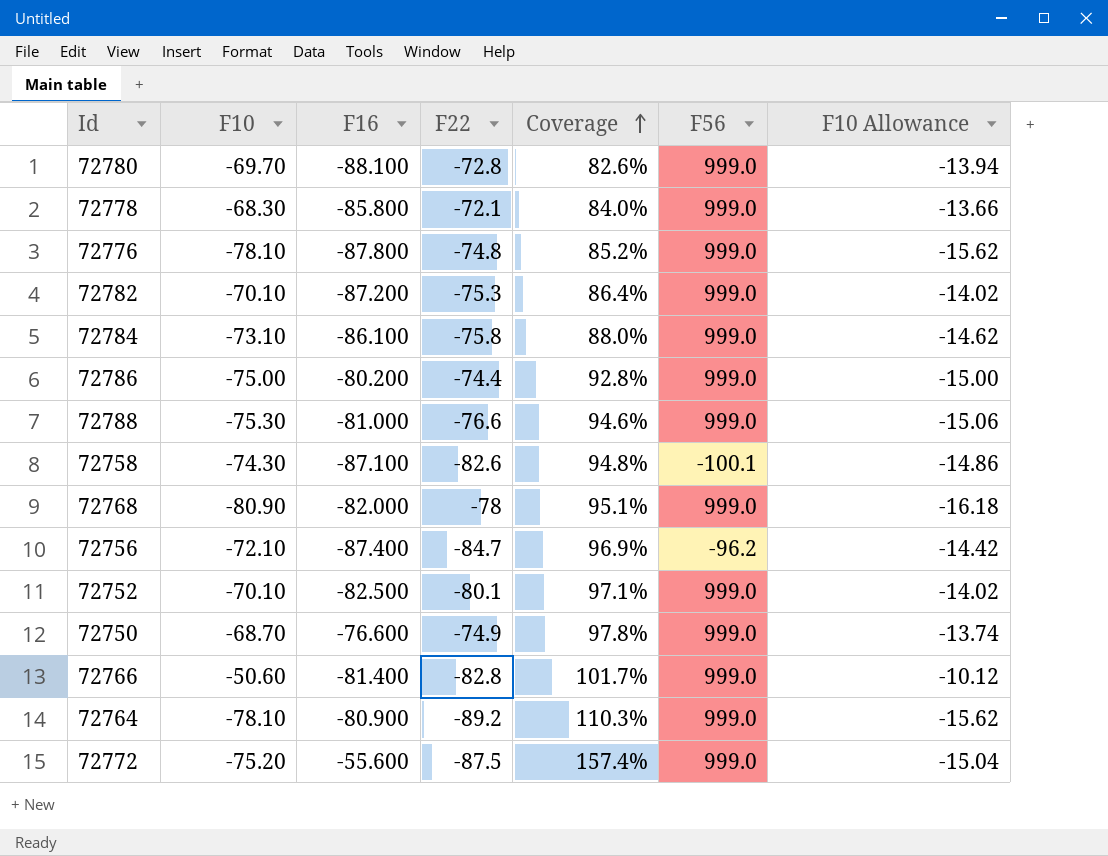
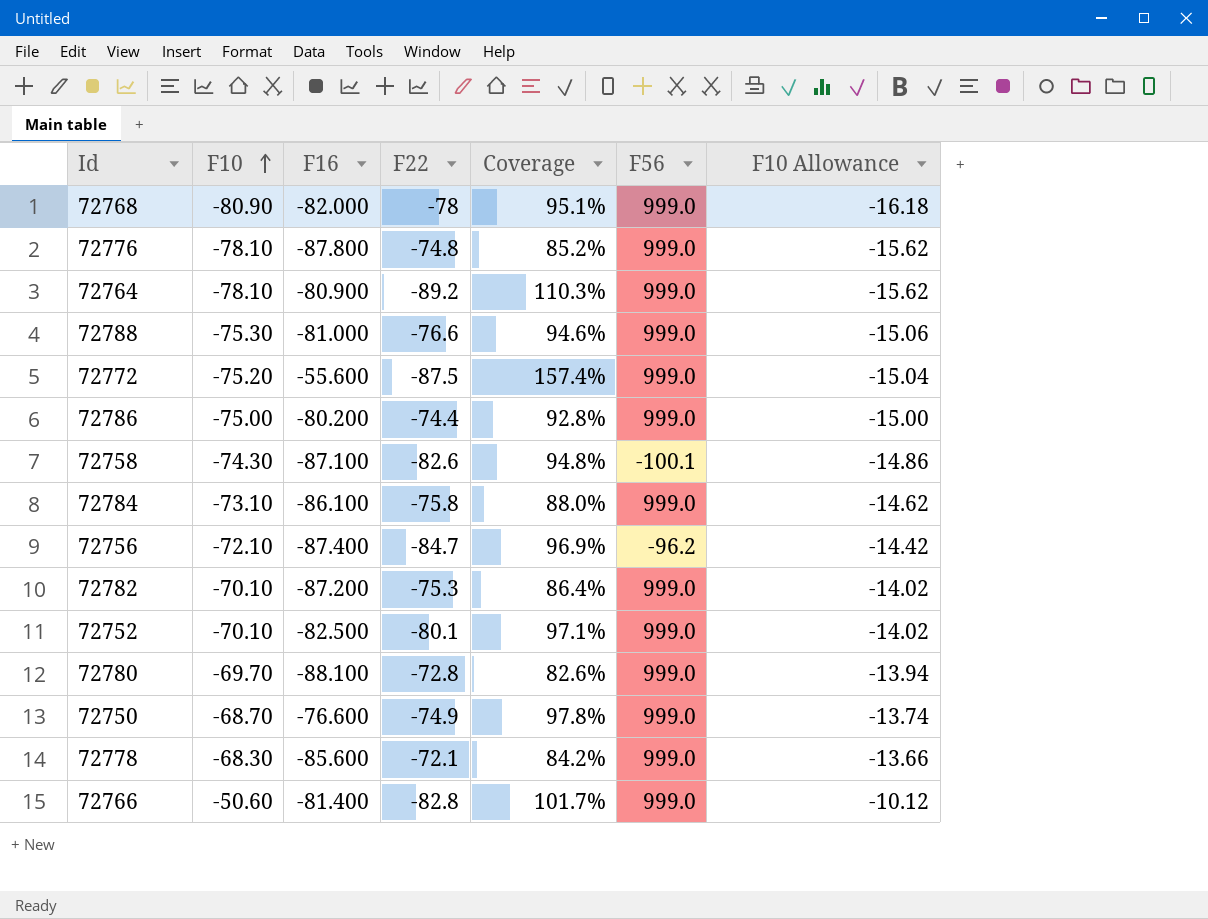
row order: Coverage ascending -> F10 ascending
72778 | F16: -85.800 -> -85.600
72778 | Coverage: 84.0% -> 84.2%

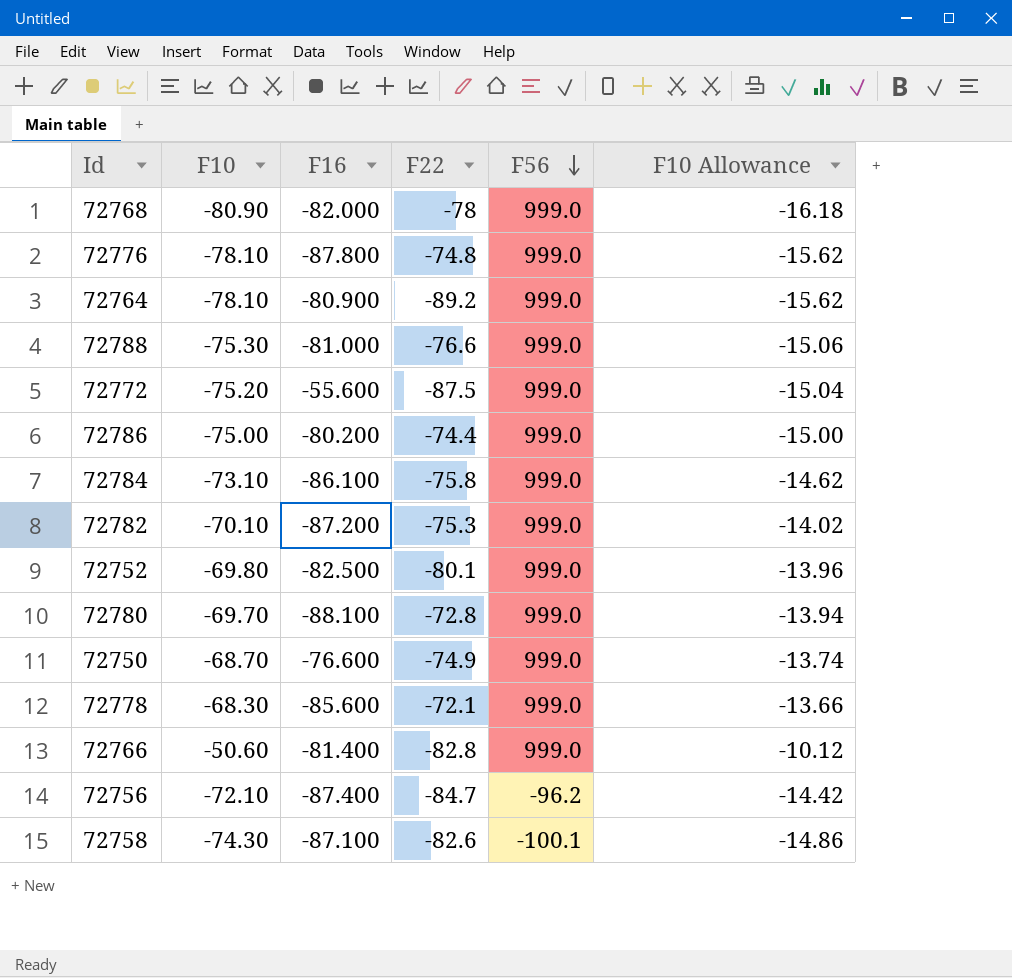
row order: F10 ascending -> F56 descending
column Coverage | formula: [F22] / [F16] -> none
72752 | F10: -70.10 -> -69.80
72752 | F10 Allowance: -14.02 -> -13.96

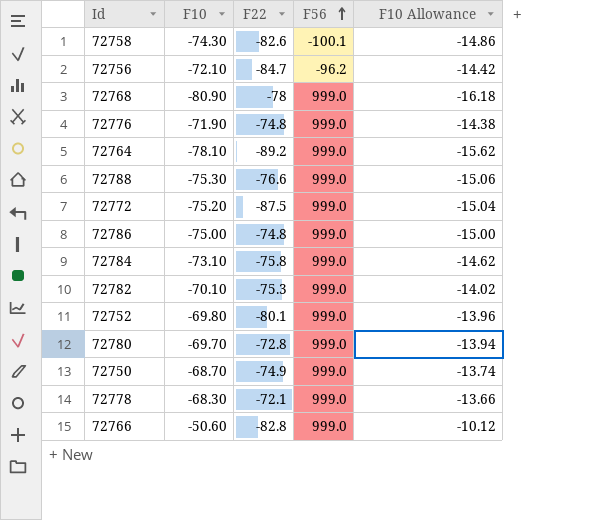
row order: F56 descending -> F56 ascending
column F16 | position: 3 -> none
72776 | F10: -78.10 -> -71.90
72776 | F10 Allowance: -15.62 -> -14.38
72786 | F22: -74.4 -> -74.8

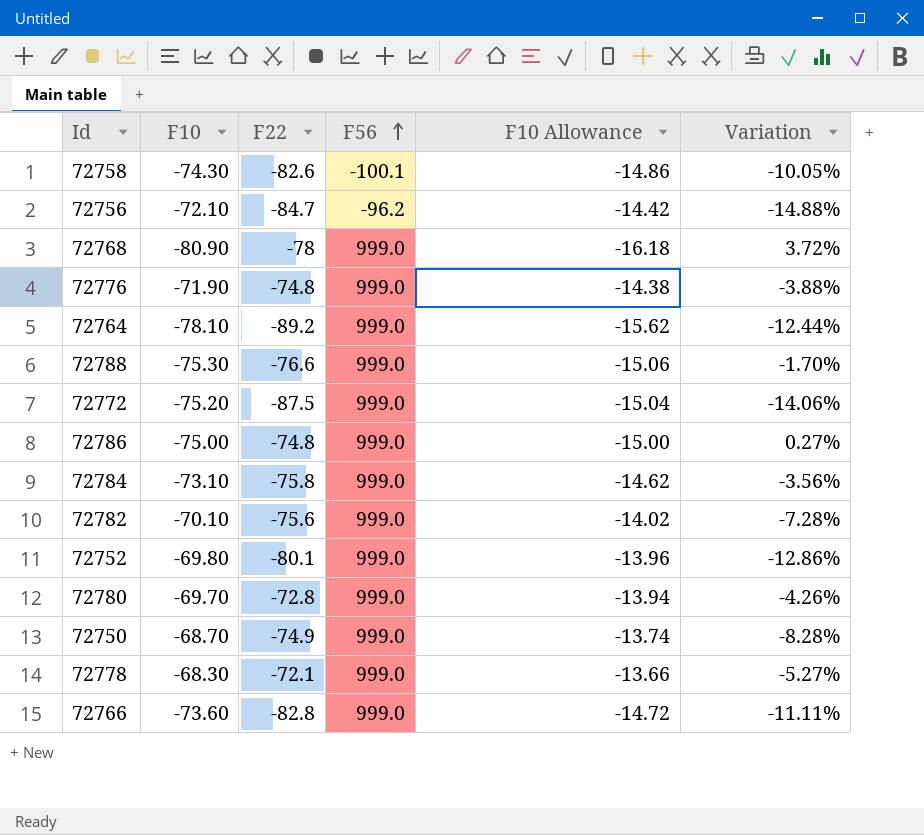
column Variation | formula: none -> ([F10] - [F22]) / [F22]
72782 | F22: -75.3 -> -75.6
72766 | F10: -50.60 -> -73.60
72766 | F10 Allowance: -10.12 -> -14.72

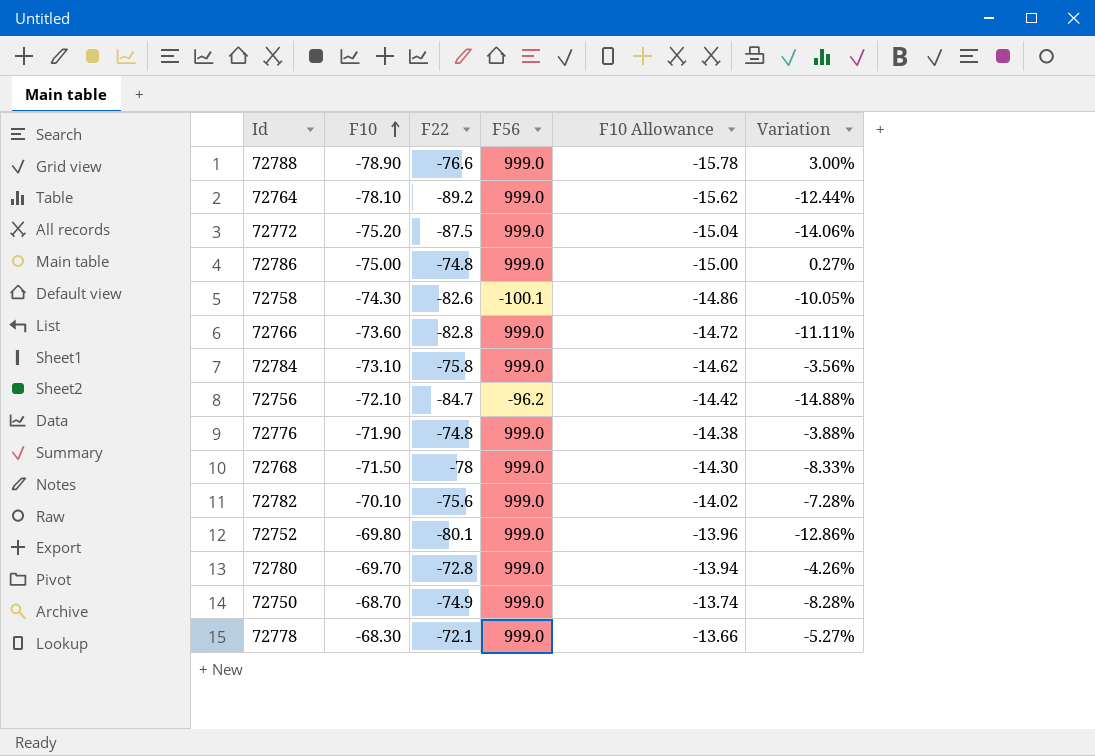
row order: F56 ascending -> F10 ascending
72788 | F10: -75.30 -> -78.90
72788 | F10 Allowance: -15.06 -> -15.78
72788 | Variation: -1.70% -> 3.00%
72768 | F10: -80.90 -> -71.50
72768 | F10 Allowance: -16.18 -> -14.30
72768 | Variation: 3.72% -> -8.33%

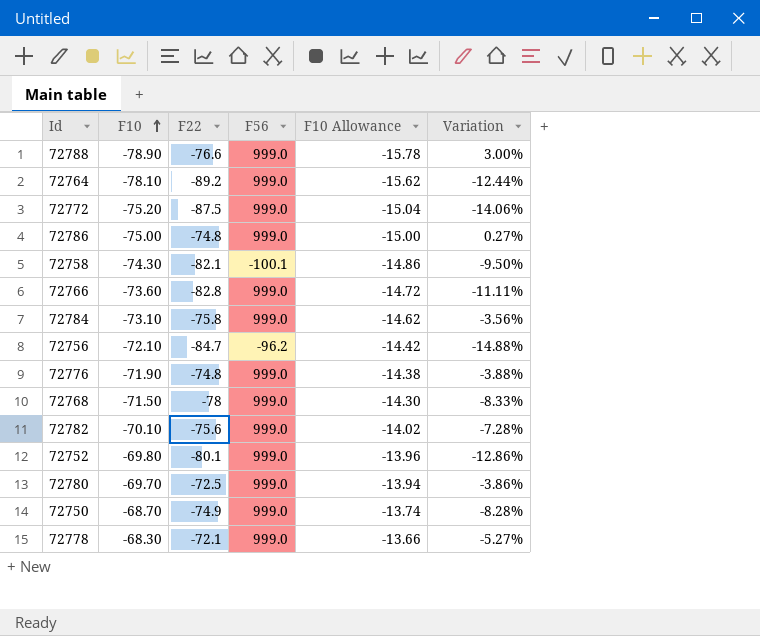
72758 | F22: -82.6 -> -82.1
72758 | Variation: -10.05% -> -9.50%
72780 | F22: -72.8 -> -72.5
72780 | Variation: -4.26% -> -3.86%

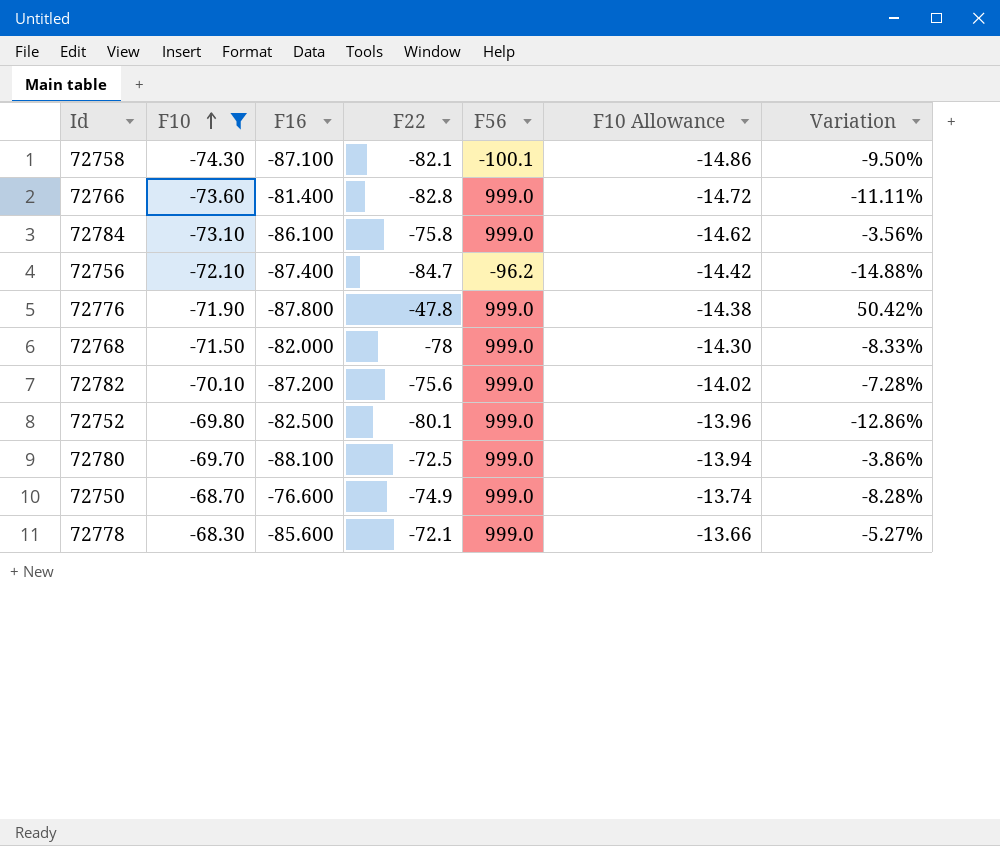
filter: none -> F10 >= -74.30
column F16 | position: none -> 3
72776 | F22: -74.8 -> -47.8
72776 | Variation: -3.88% -> 50.42%

